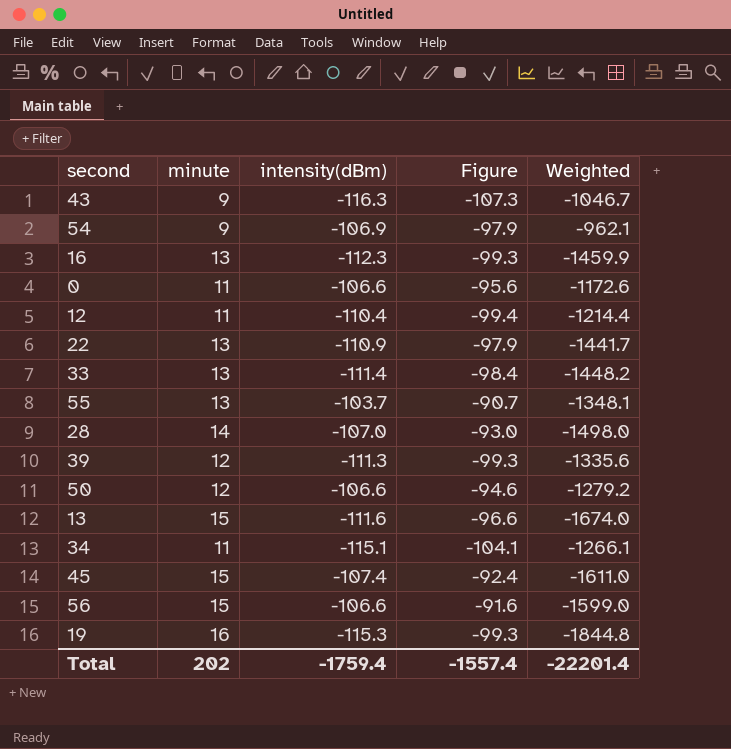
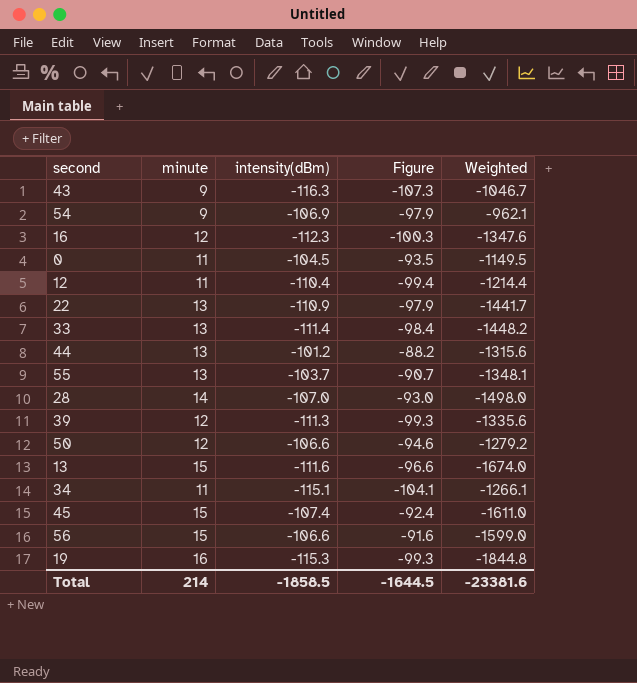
16 | minute: 13 -> 12
16 | Figure: -99.3 -> -100.3
16 | Weighted: -1459.9 -> -1347.6
0 | intensity(dBm): -106.6 -> -104.5
0 | Figure: -95.6 -> -93.5
0 | Weighted: -1172.6 -> -1149.5
row 44: none -> 13 | -101.2 | -88.2 | -1315.6
Total | minute: 202 -> 214
Total | intensity(dBm): -1759.4 -> -1858.5
Total | Figure: -1557.4 -> -1644.5
Total | Weighted: -22201.4 -> -23381.6

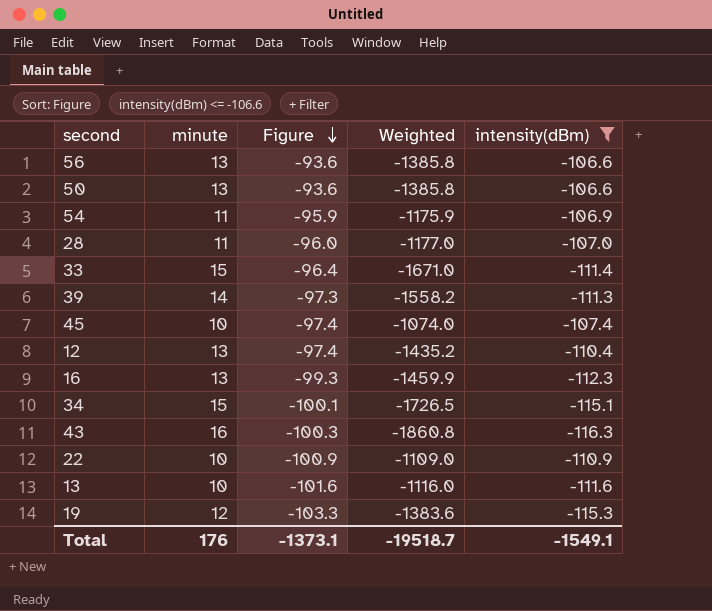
filter: none -> intensity(dBm) <= -106.6
row order: none -> Figure descending
column intensity(dBm) | position: 3 -> 5
56 | minute: 15 -> 13
56 | Figure: -91.6 -> -93.6
56 | Weighted: -1599.0 -> -1385.8
50 | minute: 12 -> 13
50 | Figure: -94.6 -> -93.6
50 | Weighted: -1279.2 -> -1385.8
54 | minute: 9 -> 11
54 | Figure: -97.9 -> -95.9
54 | Weighted: -962.1 -> -1175.9
28 | minute: 14 -> 11
28 | Figure: -93.0 -> -96.0
28 | Weighted: -1498.0 -> -1177.0
33 | minute: 13 -> 15
33 | Figure: -98.4 -> -96.4
33 | Weighted: -1448.2 -> -1671.0
39 | minute: 12 -> 14
39 | Figure: -99.3 -> -97.3
39 | Weighted: -1335.6 -> -1558.2
45 | minute: 15 -> 10
45 | Figure: -92.4 -> -97.4
45 | Weighted: -1611.0 -> -1074.0
12 | minute: 11 -> 13
12 | Figure: -99.4 -> -97.4
12 | Weighted: -1214.4 -> -1435.2
16 | minute: 12 -> 13
16 | Figure: -100.3 -> -99.3
16 | Weighted: -1347.6 -> -1459.9
34 | minute: 11 -> 15
34 | Figure: -104.1 -> -100.1
34 | Weighted: -1266.1 -> -1726.5
43 | minute: 9 -> 16
43 | Figure: -107.3 -> -100.3
43 | Weighted: -1046.7 -> -1860.8
22 | minute: 13 -> 10
22 | Figure: -97.9 -> -100.9
22 | Weighted: -1441.7 -> -1109.0
13 | minute: 15 -> 10
13 | Figure: -96.6 -> -101.6
13 | Weighted: -1674.0 -> -1116.0
19 | minute: 16 -> 12
19 | Figure: -99.3 -> -103.3
19 | Weighted: -1844.8 -> -1383.6
Total | minute: 214 -> 176
Total | Figure: -1644.5 -> -1373.1
Total | Weighted: -23381.6 -> -19518.7
Total | intensity(dBm): -1858.5 -> -1549.1

